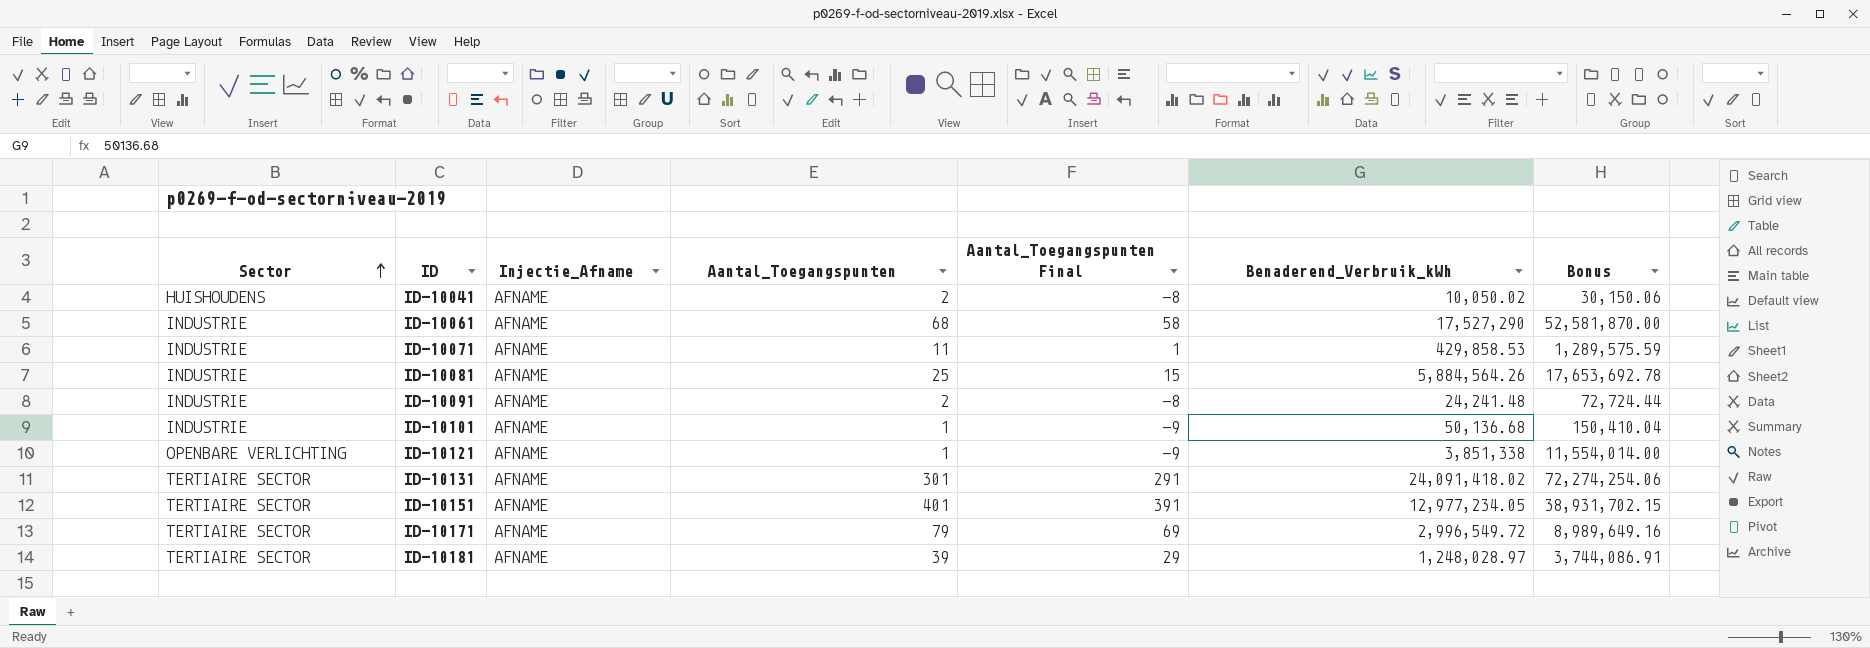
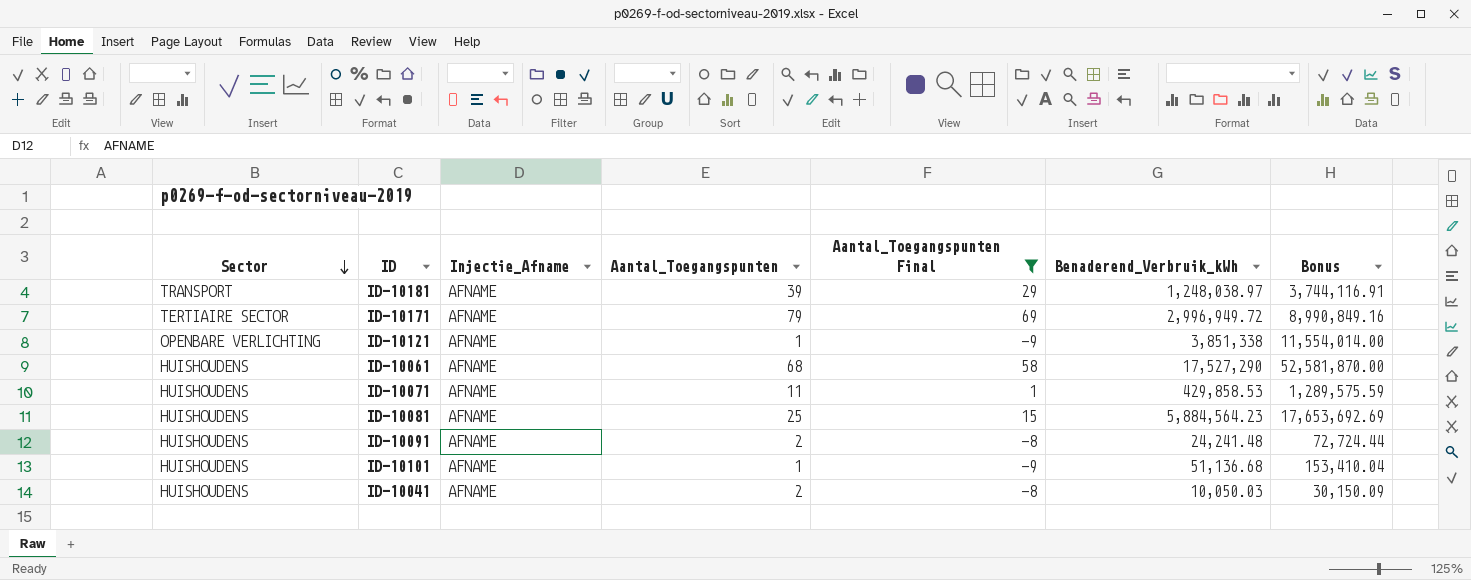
filter: none -> Aantal_Toegangspunten Final <= 69
row order: Sector ascending -> Sector descending
ID-10181 | Sector: TERTIAIRE SECTOR -> TRANSPORT
ID-10181 | Benaderend_Verbruik_kWh: 1,248,028.97 -> 1,248,038.97
ID-10181 | Bonus: 3,744,086.91 -> 3,744,116.91
ID-10171 | Benaderend_Verbruik_kWh: 2,996,549.72 -> 2,996,949.72
ID-10171 | Bonus: 8,989,649.16 -> 8,990,849.16
ID-10061 | Sector: INDUSTRIE -> HUISHOUDENS
ID-10071 | Sector: INDUSTRIE -> HUISHOUDENS
ID-10081 | Sector: INDUSTRIE -> HUISHOUDENS
ID-10081 | Benaderend_Verbruik_kWh: 5,884,564.26 -> 5,884,564.23
ID-10081 | Bonus: 17,653,692.78 -> 17,653,692.69
ID-10091 | Sector: INDUSTRIE -> HUISHOUDENS
ID-10101 | Sector: INDUSTRIE -> HUISHOUDENS
ID-10101 | Benaderend_Verbruik_kWh: 50,136.68 -> 51,136.68
ID-10101 | Bonus: 150,410.04 -> 153,410.04
ID-10041 | Benaderend_Verbruik_kWh: 10,050.02 -> 10,050.03
ID-10041 | Bonus: 30,150.06 -> 30,150.09

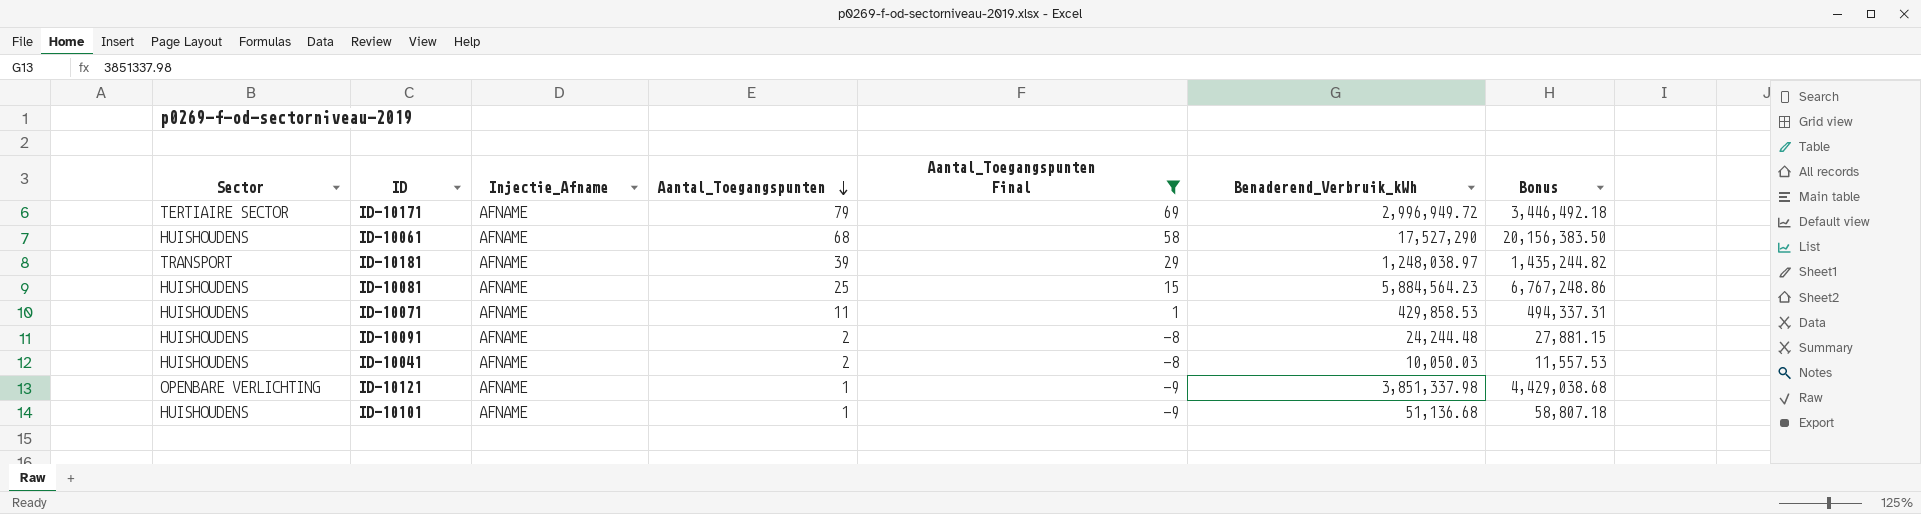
row order: Sector descending -> Aantal_Toegangspunten descending
column Bonus | formula: [Benaderend_Verbruik_kWh] * 3 -> [Benaderend_Verbruik_kWh] * 1.15
ID-10091 | Benaderend_Verbruik_kWh: 24,241.48 -> 24,244.48
ID-10121 | Benaderend_Verbruik_kWh: 3,851,338 -> 3,851,337.98

